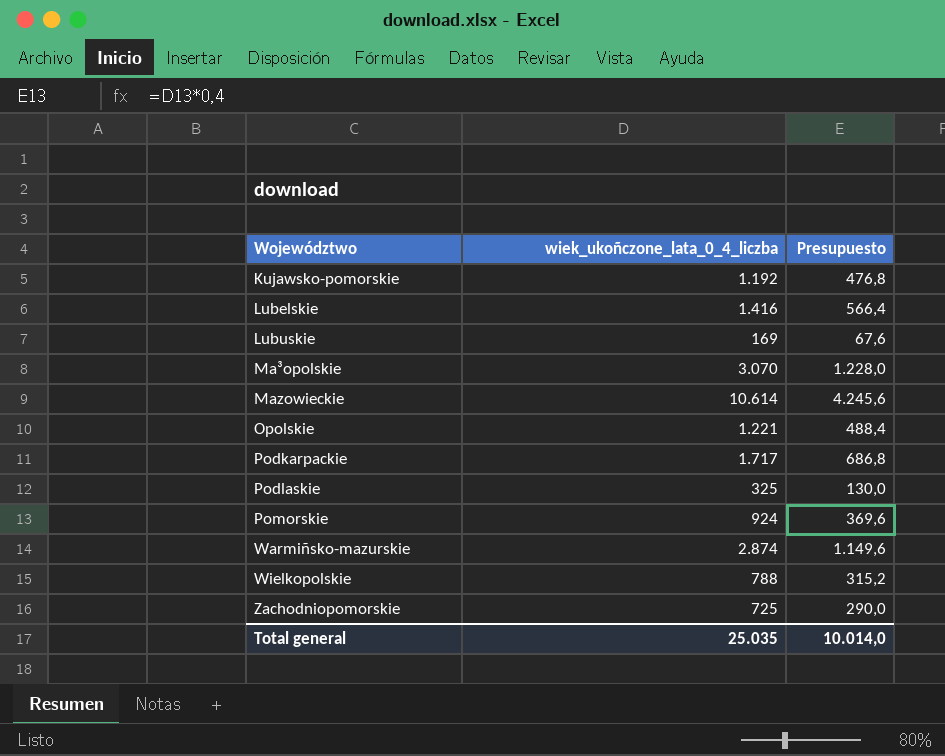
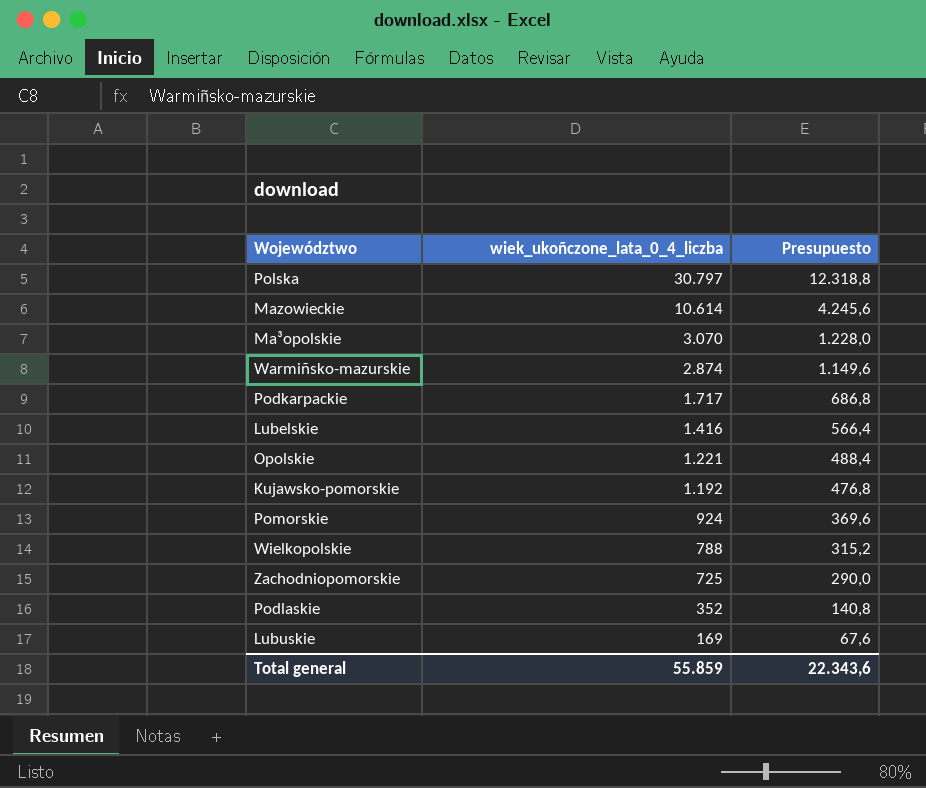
row order: Województwo ascending -> wiek_ukoñczone_lata_0_4_liczba descending
row Polska: none -> 30.797 | 12.318,8
Podlaskie | wiek_ukoñczone_lata_0_4_liczba: 325 -> 352
Podlaskie | Presupuesto: 130,0 -> 140,8
Total general | wiek_ukoñczone_lata_0_4_liczba: 25.035 -> 55.859
Total general | Presupuesto: 10.014,0 -> 22.343,6

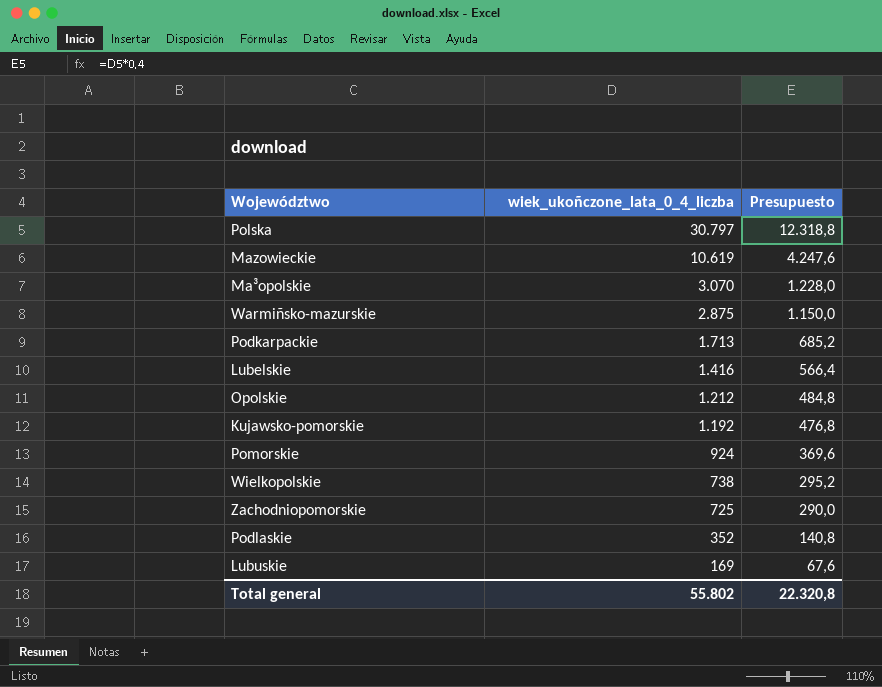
Mazowieckie | wiek_ukoñczone_lata_0_4_liczba: 10.614 -> 10.619
Mazowieckie | Presupuesto: 4.245,6 -> 4.247,6
Warmiñsko-mazurskie | wiek_ukoñczone_lata_0_4_liczba: 2.874 -> 2.875
Warmiñsko-mazurskie | Presupuesto: 1.149,6 -> 1.150,0
Podkarpackie | wiek_ukoñczone_lata_0_4_liczba: 1.717 -> 1.713
Podkarpackie | Presupuesto: 686,8 -> 685,2
Opolskie | wiek_ukoñczone_lata_0_4_liczba: 1.221 -> 1.212
Opolskie | Presupuesto: 488,4 -> 484,8
Wielkopolskie | wiek_ukoñczone_lata_0_4_liczba: 788 -> 738
Wielkopolskie | Presupuesto: 315,2 -> 295,2
Total general | wiek_ukoñczone_lata_0_4_liczba: 55.859 -> 55.802
Total general | Presupuesto: 22.343,6 -> 22.320,8

